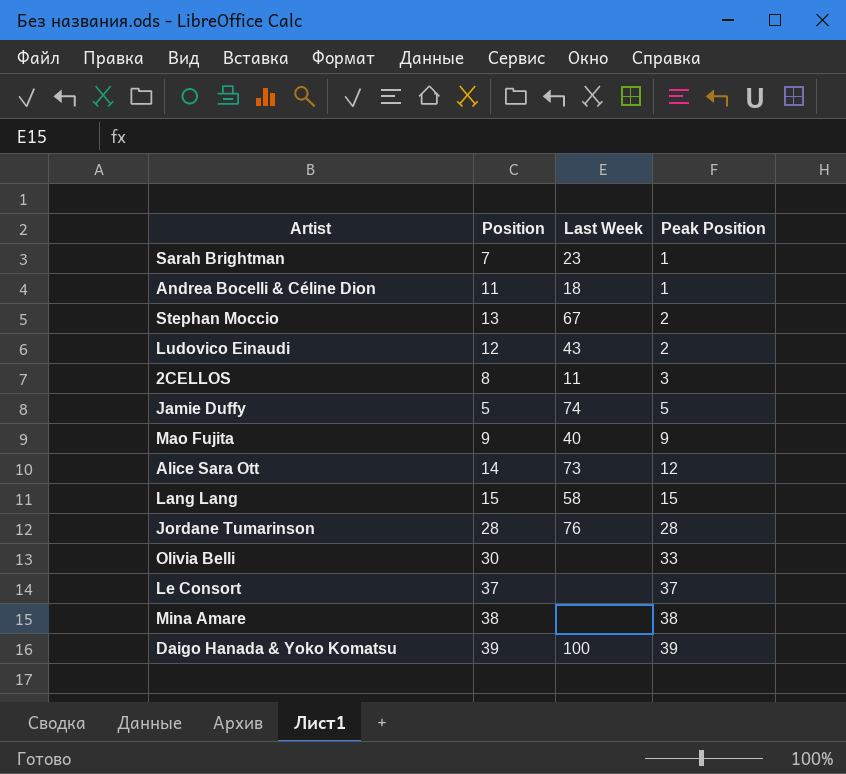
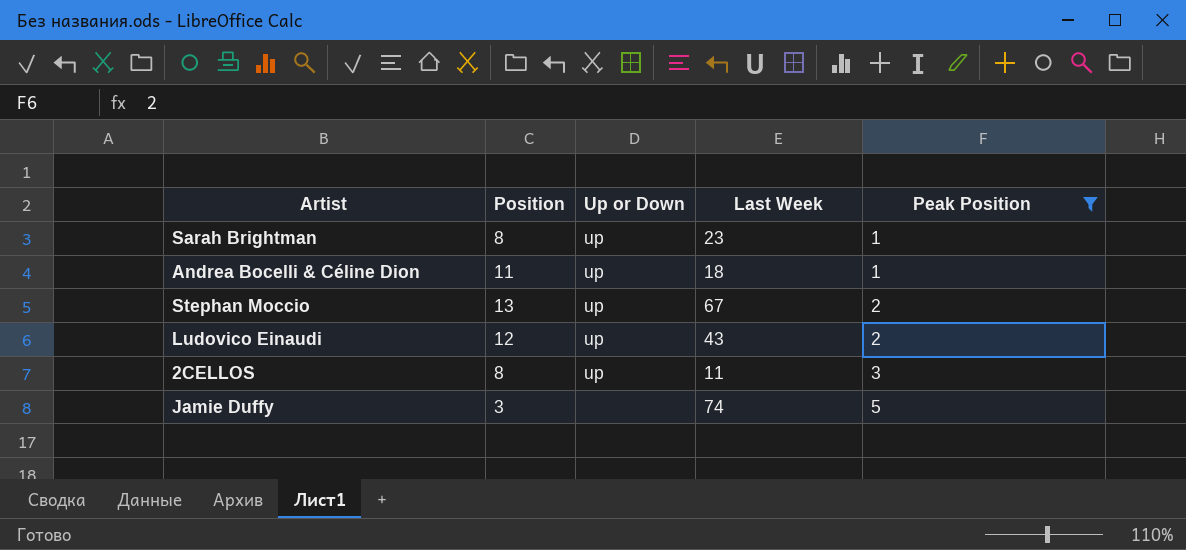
filter: none -> Peak Position <= 5
column Up or Down | position: none -> 3
Sarah Brightman | Position: 7 -> 8
Jamie Duffy | Position: 5 -> 3

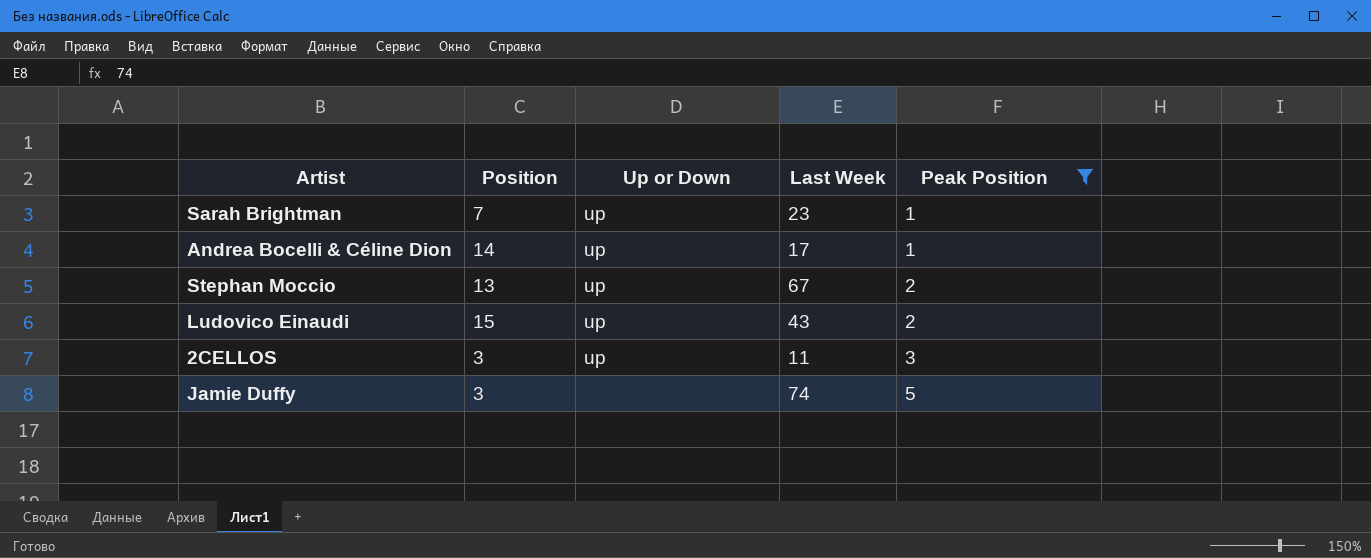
Sarah Brightman | Position: 8 -> 7
Andrea Bocelli & Céline Dion | Position: 11 -> 14
Andrea Bocelli & Céline Dion | Last Week: 18 -> 17
Ludovico Einaudi | Position: 12 -> 15
2CELLOS | Position: 8 -> 3

